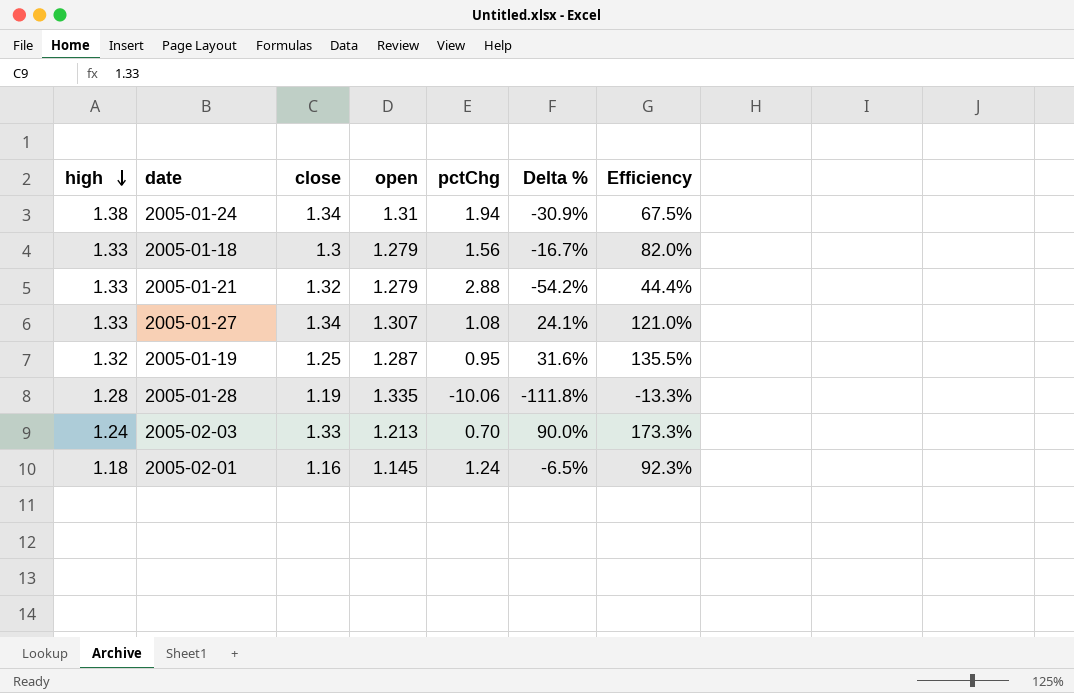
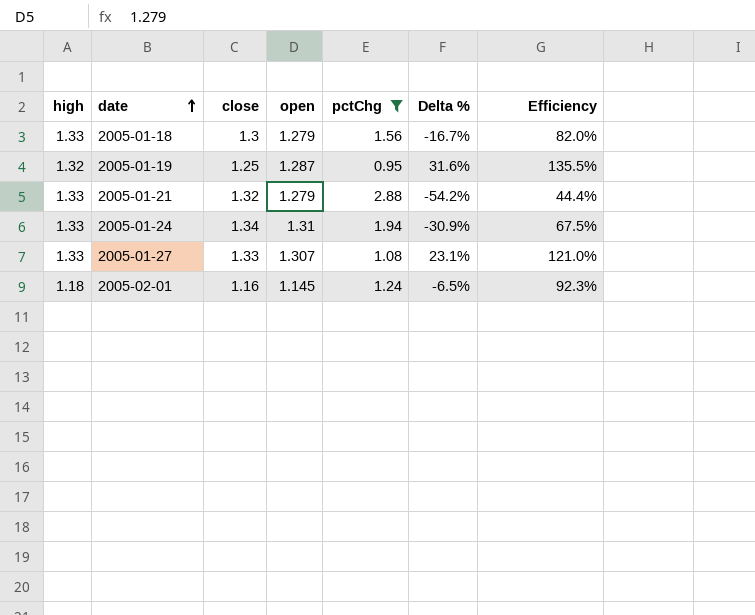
filter: none -> pctChg >= 0.95
row order: high descending -> date ascending
2005-01-24 | high: 1.38 -> 1.33
2005-01-27 | close: 1.34 -> 1.33
2005-01-27 | Delta %: 24.1% -> 23.1%

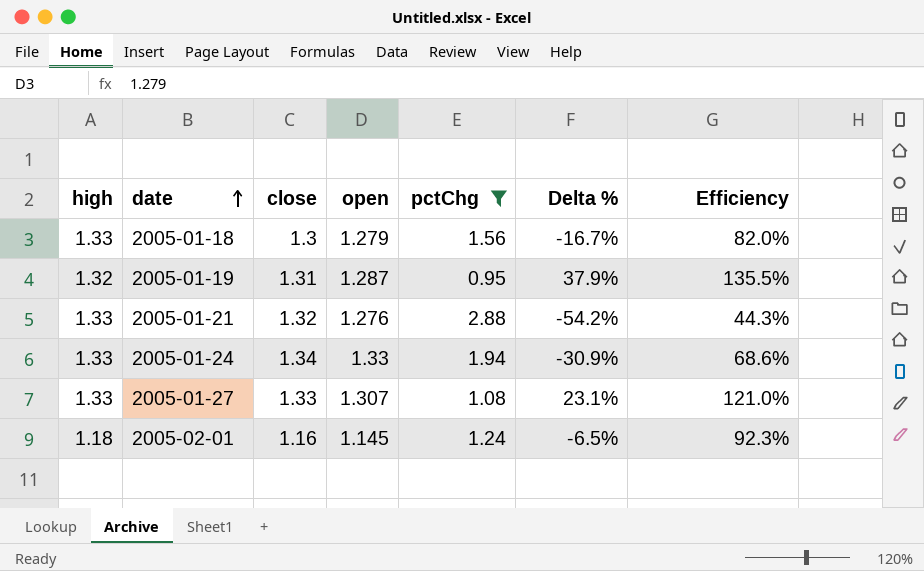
2005-01-19 | close: 1.25 -> 1.31
2005-01-19 | Delta %: 31.6% -> 37.9%
2005-01-21 | open: 1.279 -> 1.276
2005-01-21 | Efficiency: 44.4% -> 44.3%
2005-01-24 | open: 1.31 -> 1.33
2005-01-24 | Efficiency: 67.5% -> 68.6%

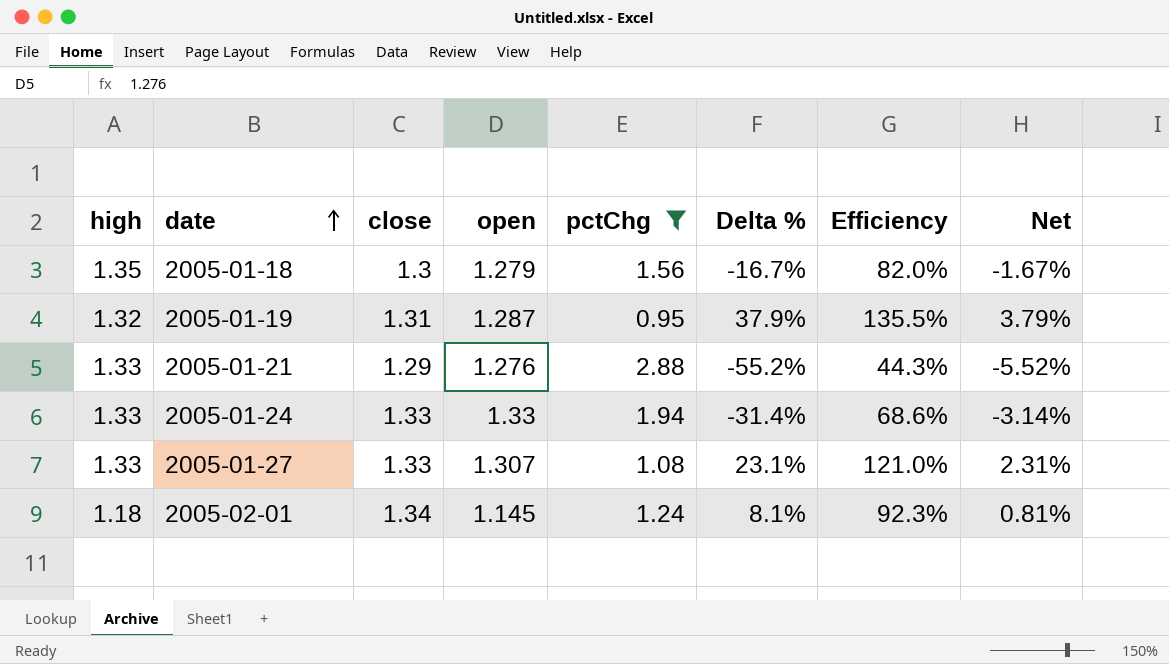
column Net | formula: none -> [Delta %] * 0.1
2005-01-18 | high: 1.33 -> 1.35
2005-01-21 | close: 1.32 -> 1.29
2005-01-21 | Delta %: -54.2% -> -55.2%
2005-01-24 | close: 1.34 -> 1.33
2005-01-24 | Delta %: -30.9% -> -31.4%
2005-02-01 | close: 1.16 -> 1.34
2005-02-01 | Delta %: -6.5% -> 8.1%

